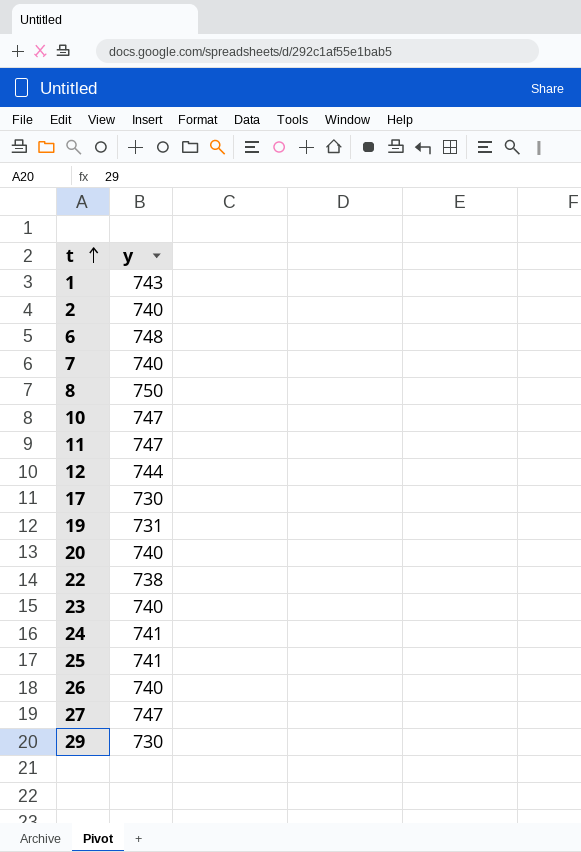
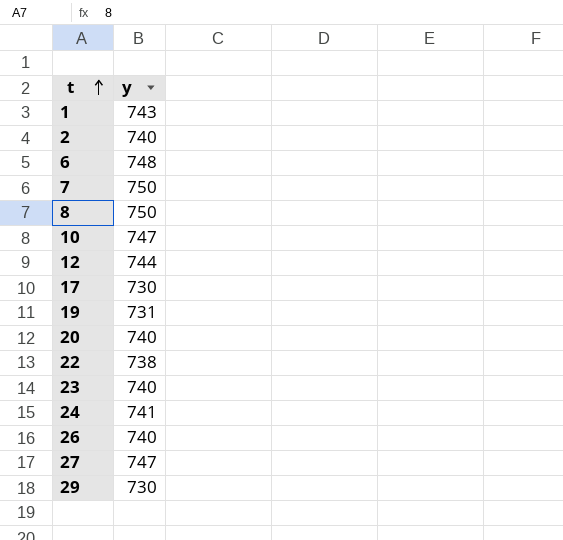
row 11: 747 -> none
row 25: 741 -> none
7 | y: 740 -> 750

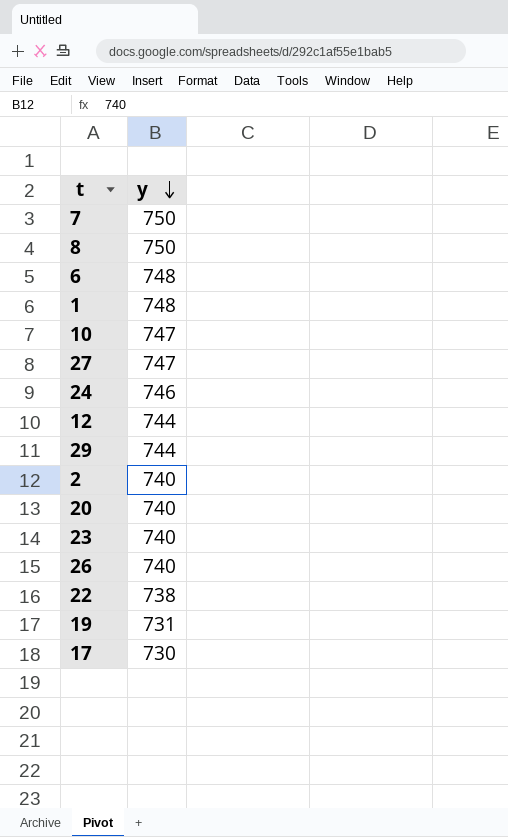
row order: t ascending -> y descending
1 | y: 743 -> 748
24 | y: 741 -> 746
29 | y: 730 -> 744

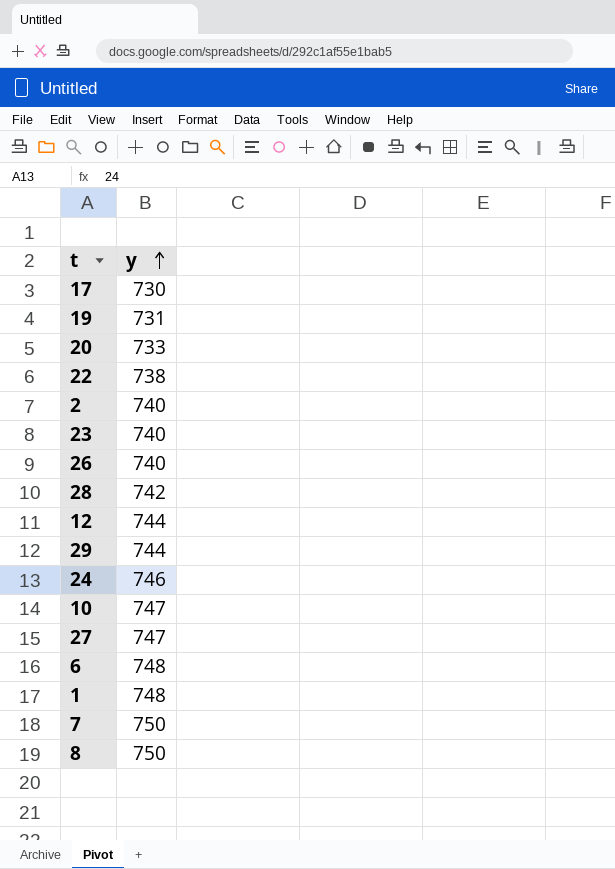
row order: y descending -> y ascending
20 | y: 740 -> 733
row 28: none -> 742

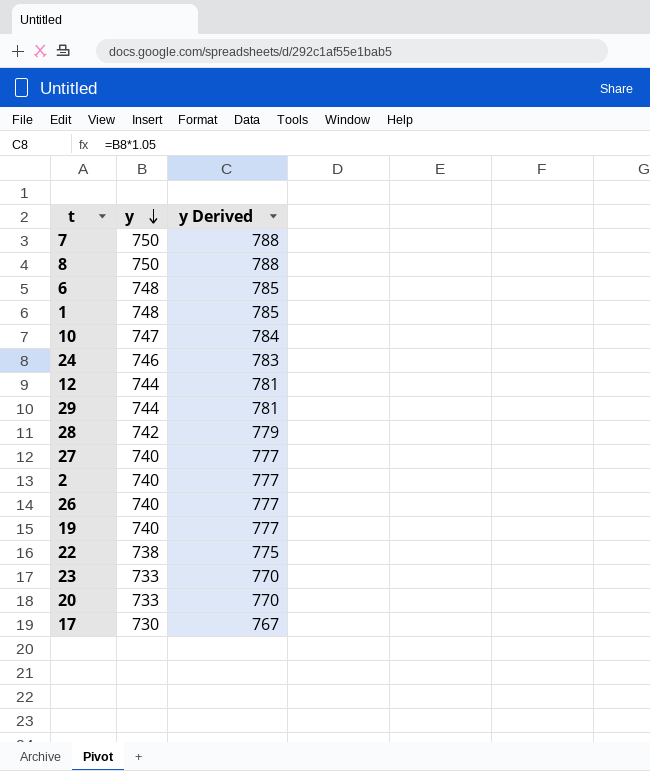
row order: y ascending -> y descending
column y Derived | formula: none -> [y] * 1.05
27 | y: 747 -> 740
19 | y: 731 -> 740
23 | y: 740 -> 733

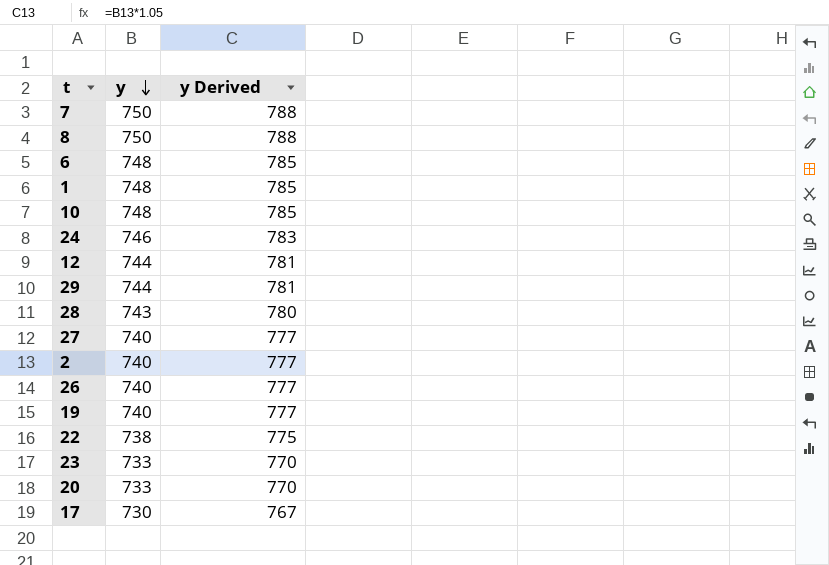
10 | y: 747 -> 748
10 | y Derived: 784 -> 785
28 | y: 742 -> 743
28 | y Derived: 779 -> 780

